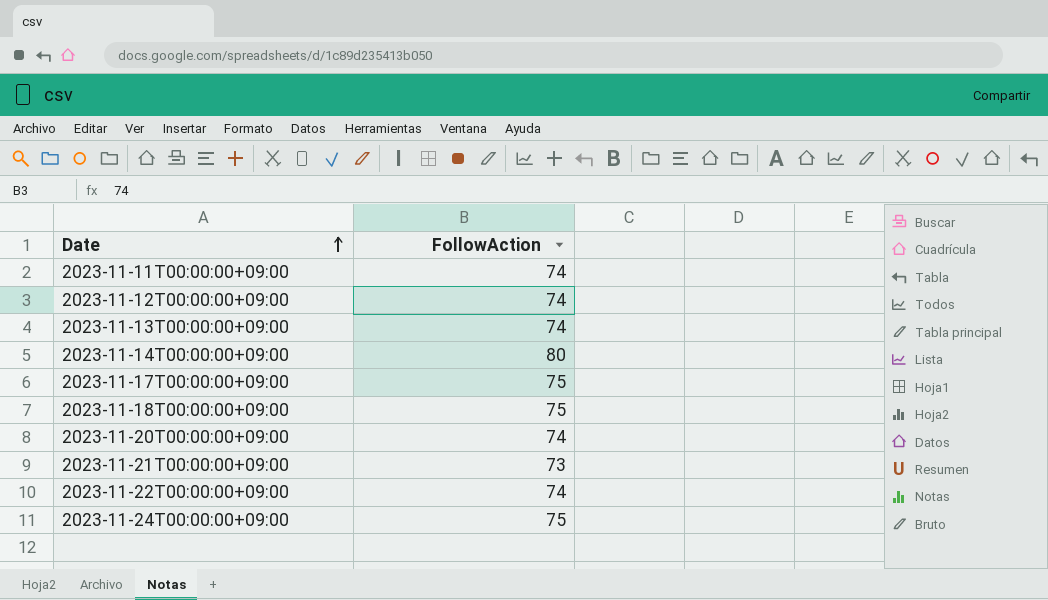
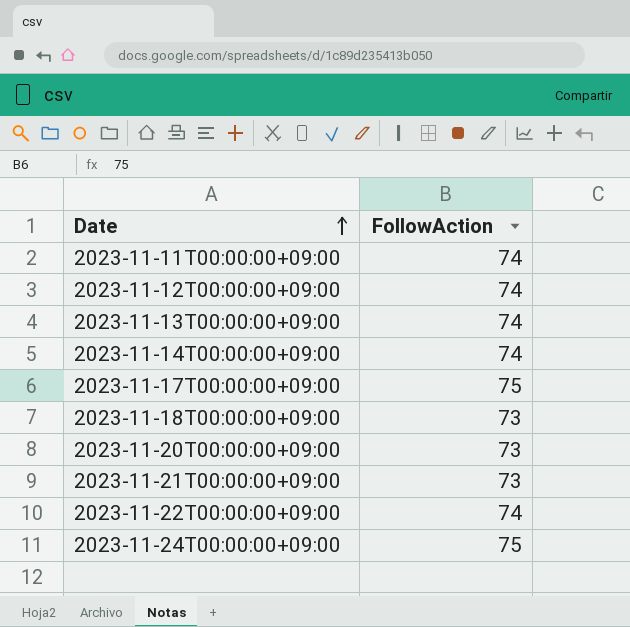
2023-11-14T00:00:00+09:00 | FollowAction: 80 -> 74
2023-11-18T00:00:00+09:00 | FollowAction: 75 -> 73
2023-11-20T00:00:00+09:00 | FollowAction: 74 -> 73

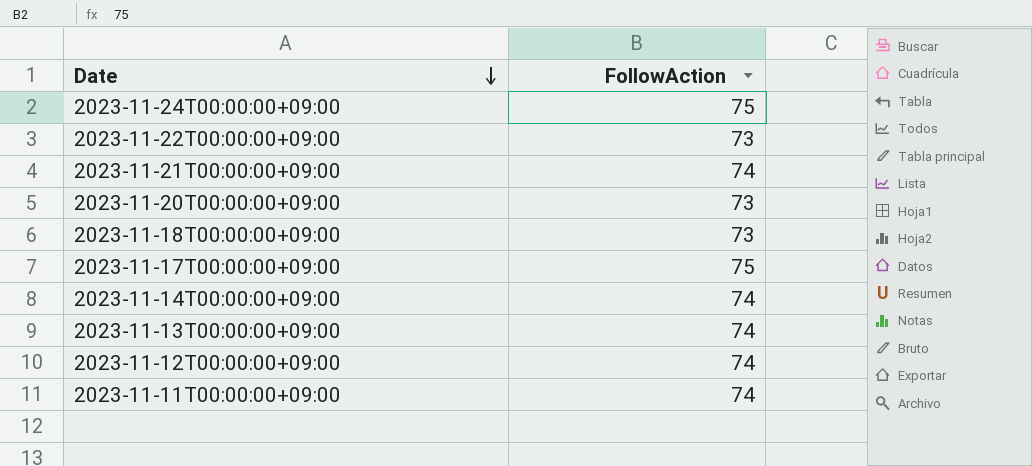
row order: Date ascending -> Date descending
2023-11-22T00:00:00+09:00 | FollowAction: 74 -> 73
2023-11-21T00:00:00+09:00 | FollowAction: 73 -> 74

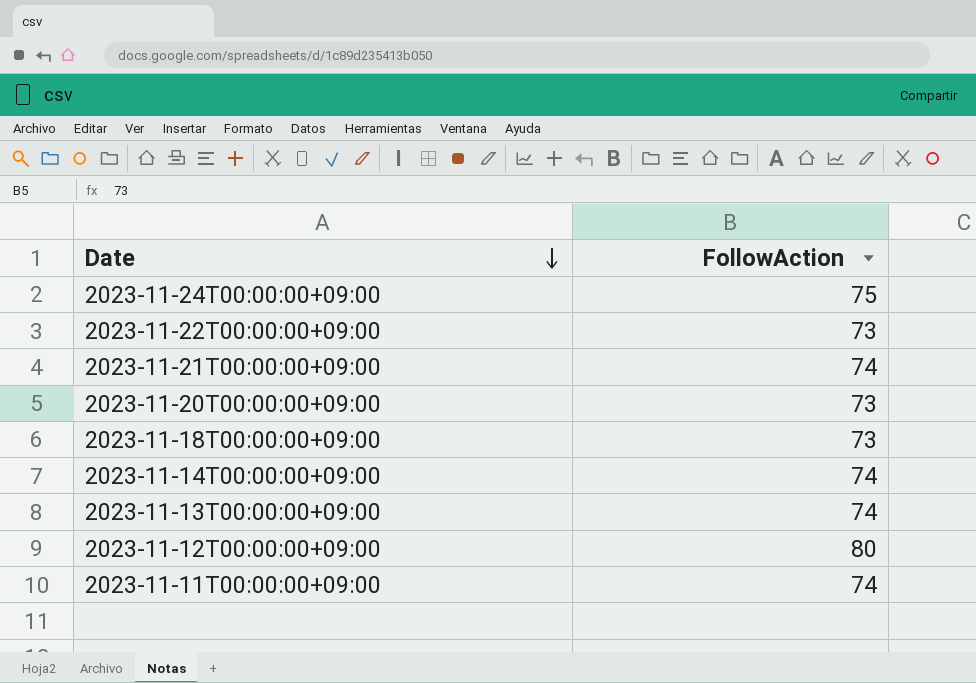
row 2023-11-17T00:00:00+09:00: 75 -> none
2023-11-12T00:00:00+09:00 | FollowAction: 74 -> 80

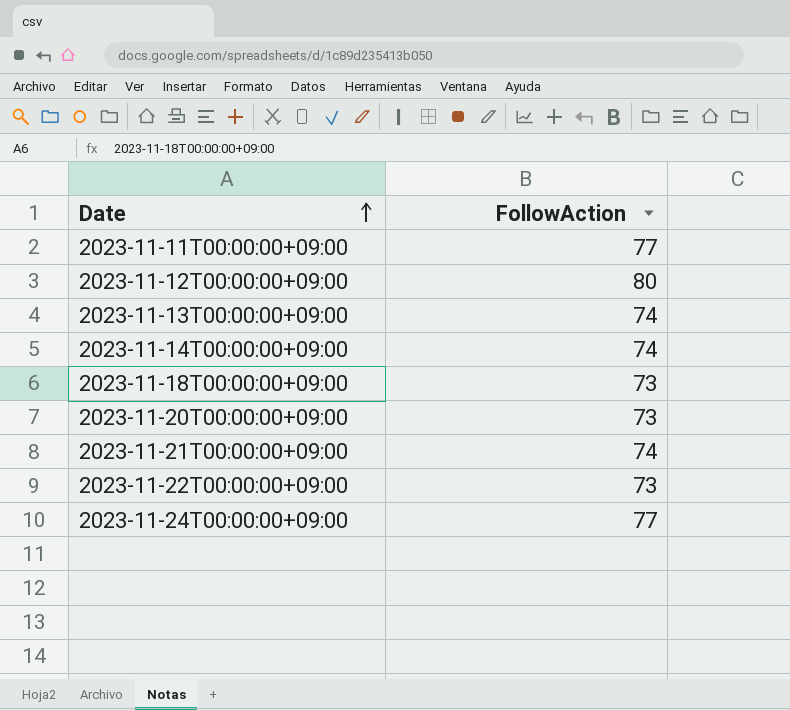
row order: Date descending -> Date ascending
2023-11-11T00:00:00+09:00 | FollowAction: 74 -> 77
2023-11-24T00:00:00+09:00 | FollowAction: 75 -> 77

